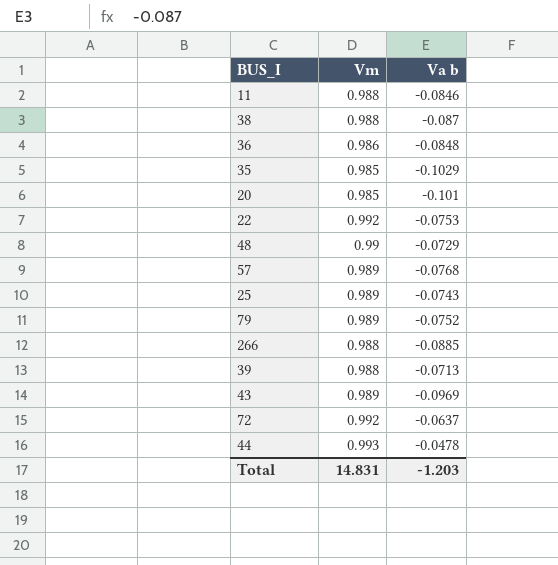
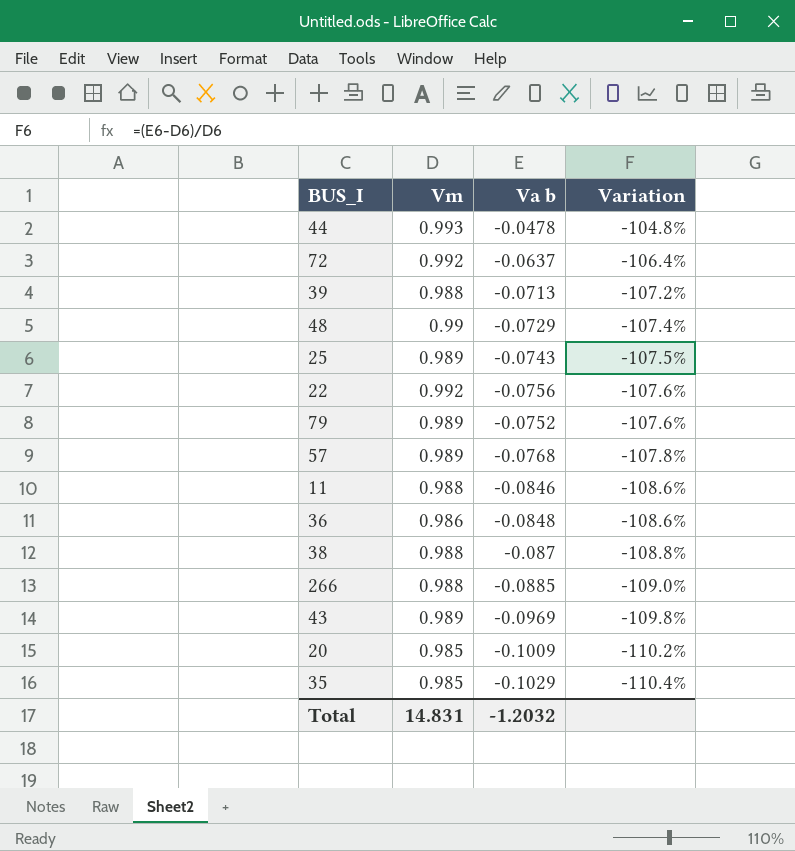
row order: none -> Variation descending
column Variation | formula: none -> ([Va b] - [Vm]) / [Vm]
22 | Va b: -0.0753 -> -0.0756
20 | Va b: -0.101 -> -0.1009
Total | Va b: -1.203 -> -1.2032

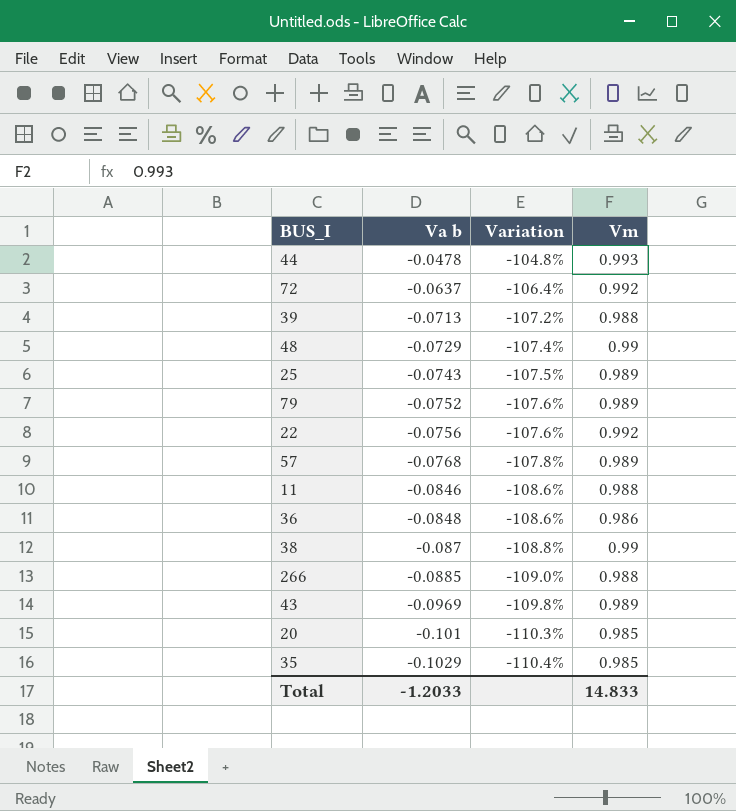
row order: Variation descending -> Va b descending
column Vm | position: 2 -> 4
38 | Vm: 0.988 -> 0.99
20 | Va b: -0.1009 -> -0.101
20 | Variation: -110.2% -> -110.3%
Total | Va b: -1.2032 -> -1.2033
Total | Vm: 14.831 -> 14.833

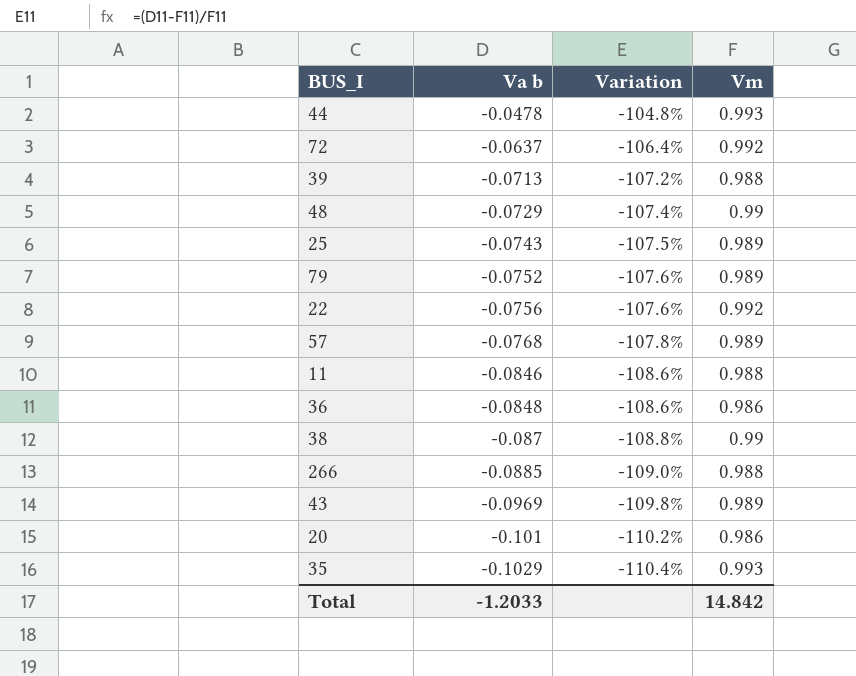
20 | Variation: -110.3% -> -110.2%
20 | Vm: 0.985 -> 0.986
35 | Vm: 0.985 -> 0.993
Total | Vm: 14.833 -> 14.842

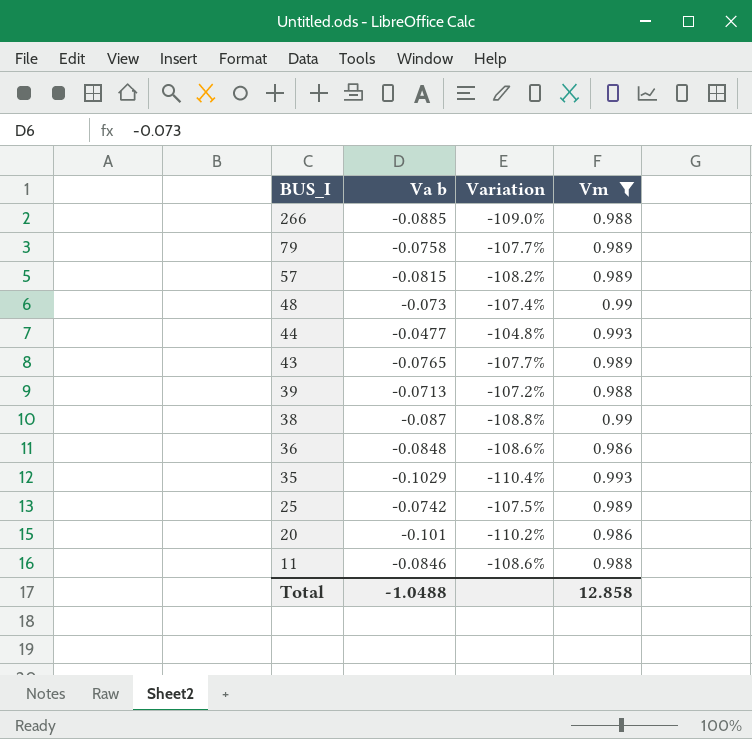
filter: none -> Vm != 0.992
row order: Va b descending -> BUS_I descending
79 | Va b: -0.0752 -> -0.0758
79 | Variation: -107.6% -> -107.7%
57 | Va b: -0.0768 -> -0.0815
57 | Variation: -107.8% -> -108.2%
48 | Va b: -0.0729 -> -0.073
44 | Va b: -0.0478 -> -0.0477
43 | Va b: -0.0969 -> -0.0765
43 | Variation: -109.8% -> -107.7%
25 | Va b: -0.0743 -> -0.0742
Total | Va b: -1.2033 -> -1.0488
Total | Vm: 14.842 -> 12.858

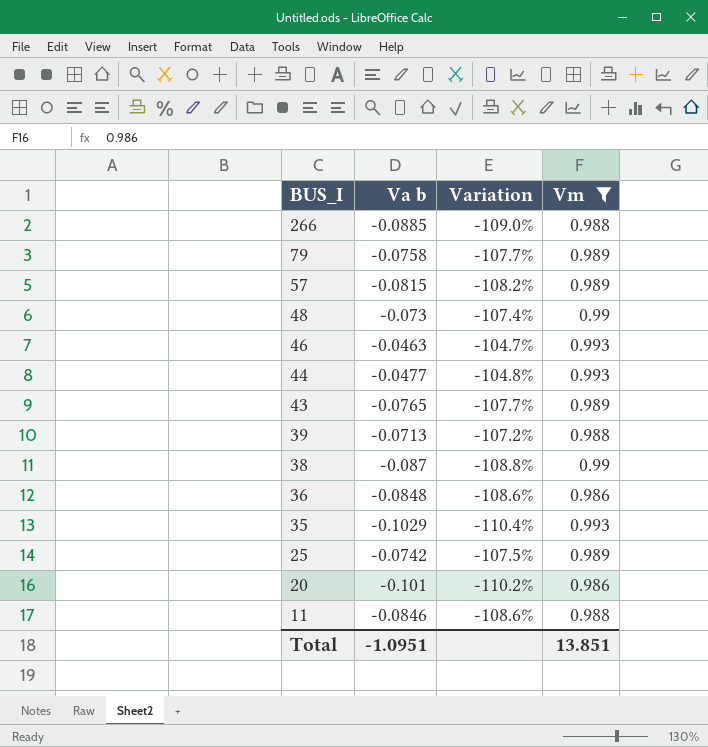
row 46: none -> -0.0463 | -104.7% | 0.993
Total | Va b: -1.0488 -> -1.0951
Total | Vm: 12.858 -> 13.851

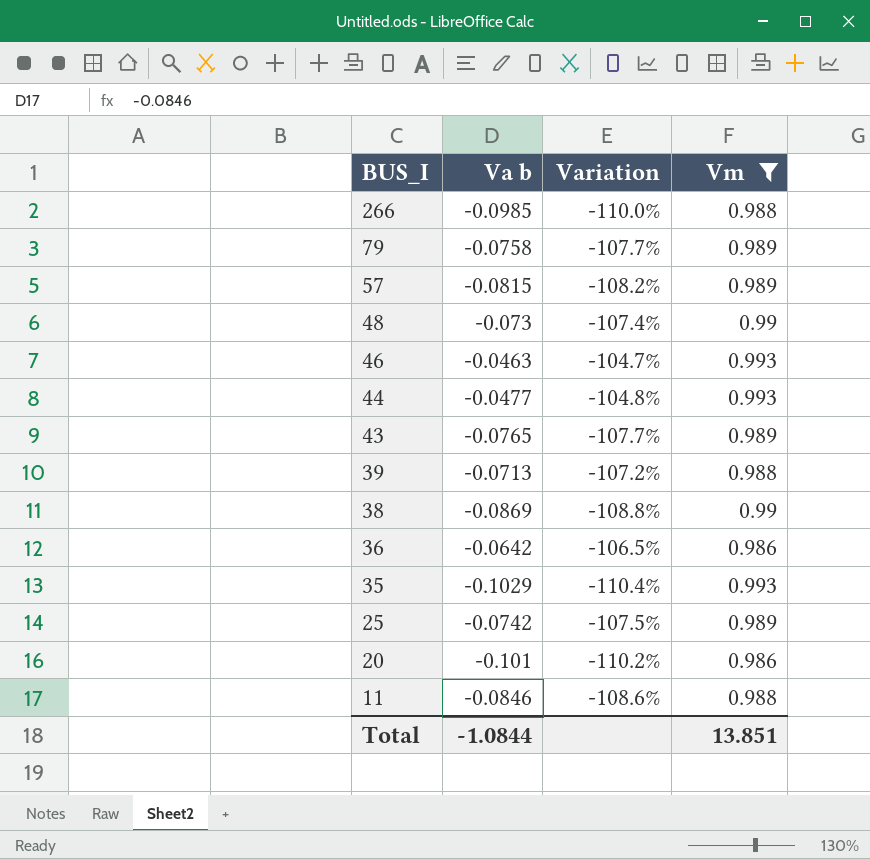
266 | Va b: -0.0885 -> -0.0985
266 | Variation: -109.0% -> -110.0%
38 | Va b: -0.087 -> -0.0869
36 | Va b: -0.0848 -> -0.0642
36 | Variation: -108.6% -> -106.5%
Total | Va b: -1.0951 -> -1.0844

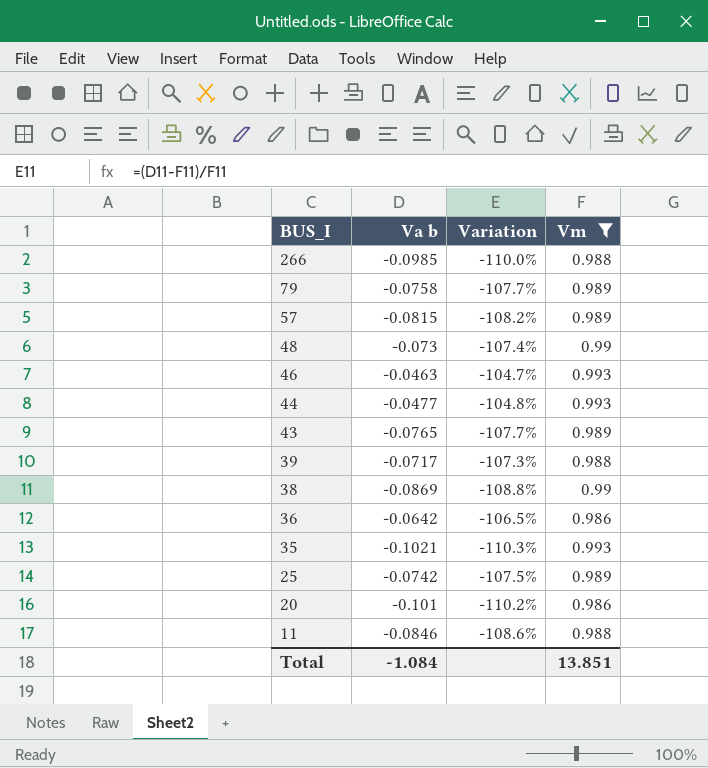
39 | Va b: -0.0713 -> -0.0717
39 | Variation: -107.2% -> -107.3%
35 | Va b: -0.1029 -> -0.1021
35 | Variation: -110.4% -> -110.3%
Total | Va b: -1.0844 -> -1.084

